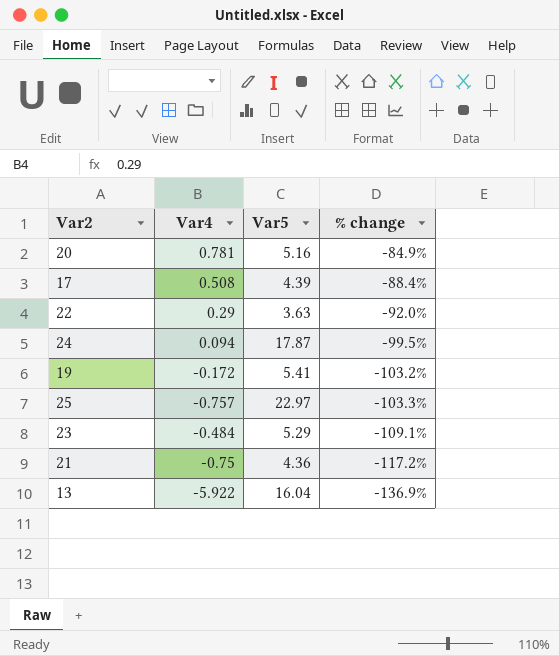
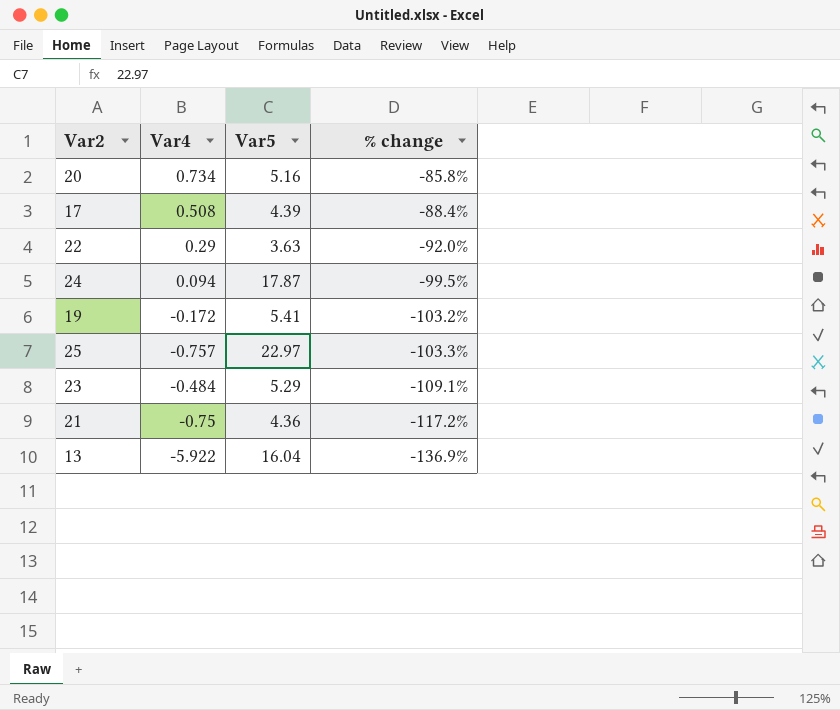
20 | Var4: 0.781 -> 0.734
20 | % change: -84.9% -> -85.8%

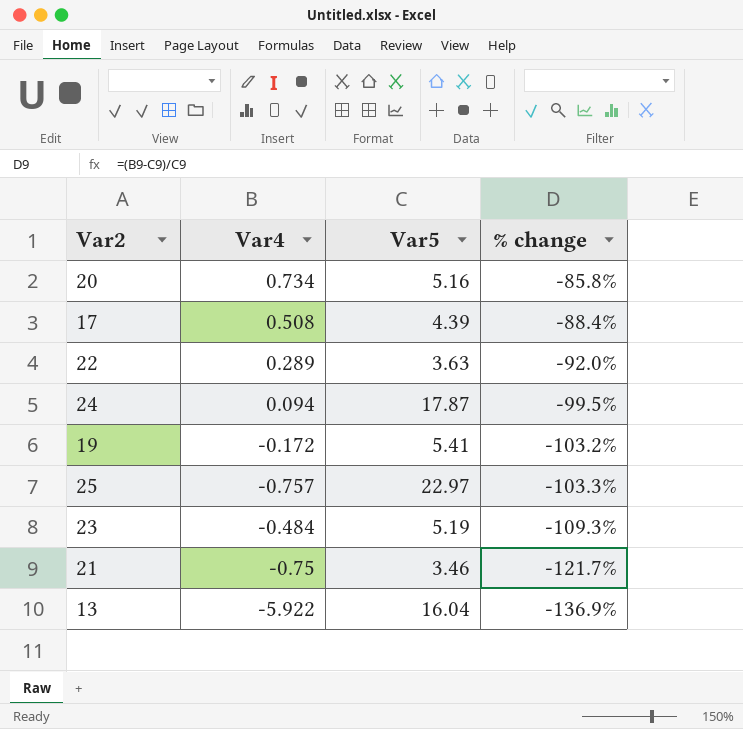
22 | Var4: 0.29 -> 0.289
23 | Var5: 5.29 -> 5.19
23 | % change: -109.1% -> -109.3%
21 | Var5: 4.36 -> 3.46
21 | % change: -117.2% -> -121.7%

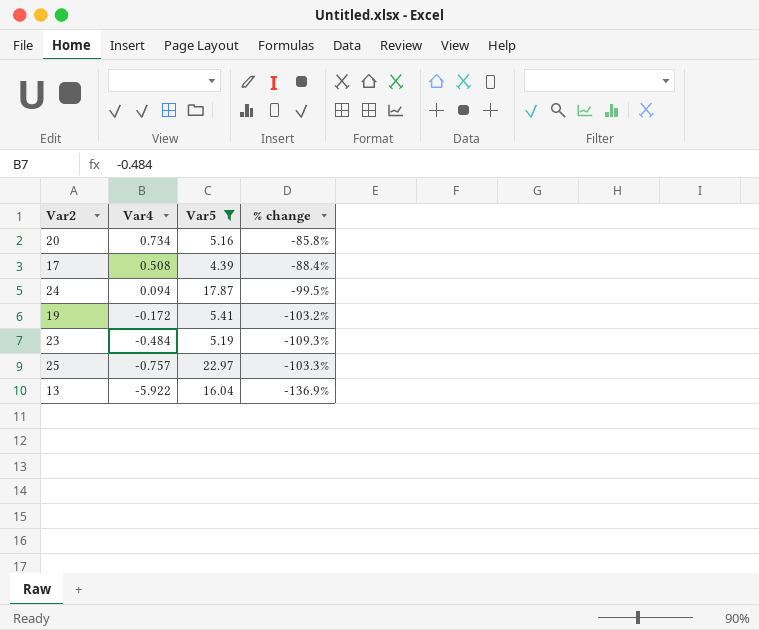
filter: none -> Var5 >= 4.39
row order: % change descending -> Var4 descending

